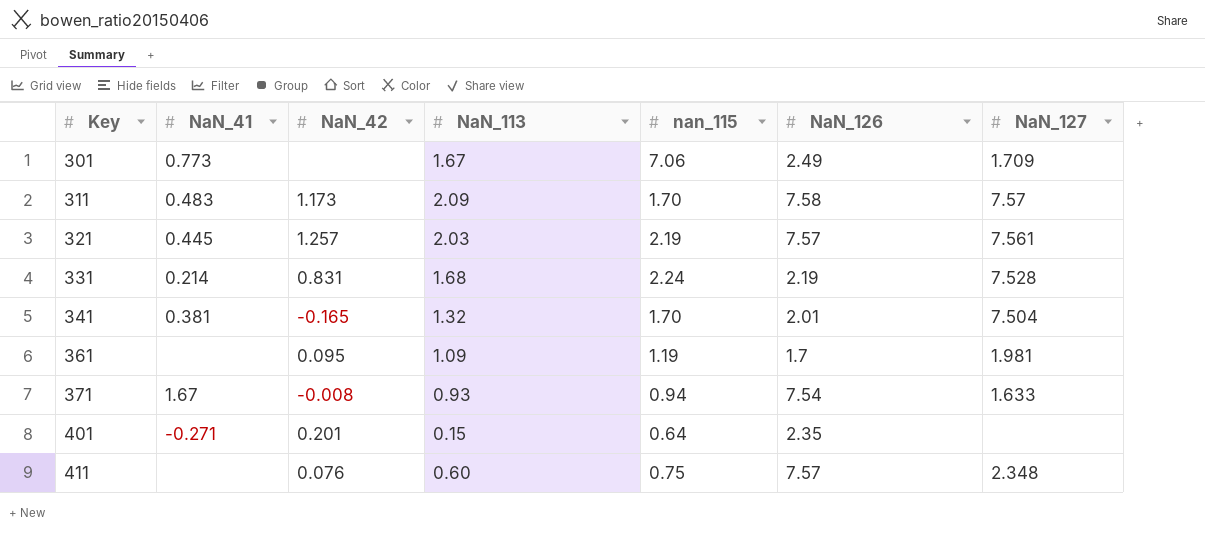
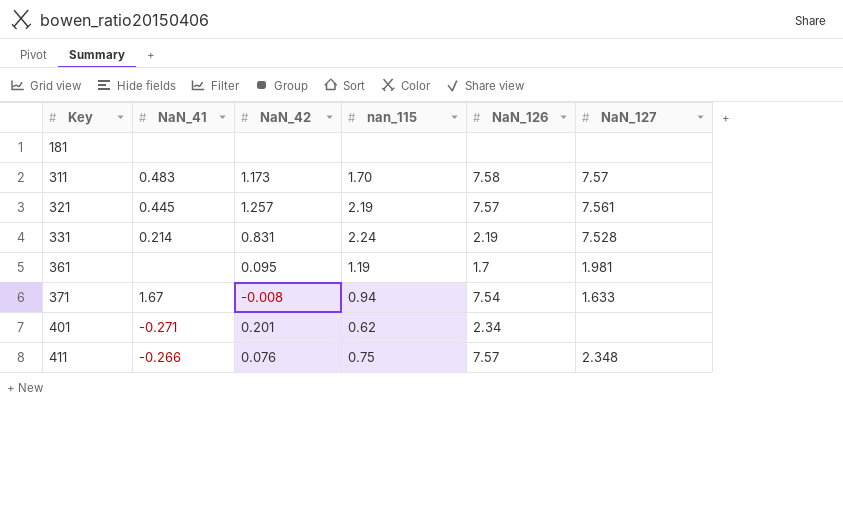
column NaN_113 | position: 4 -> none
row 301: 0.773 | none | 1.67 | 7.06 | 2.49 | 1.709 -> none
row 341: 0.381 | -0.165 | 1.32 | 1.70 | 2.01 | 7.504 -> none
row 181: none -> none | none | none | none | none
401 | nan_115: 0.64 -> 0.62
401 | NaN_126: 2.35 -> 2.34
411 | NaN_41: none -> -0.266

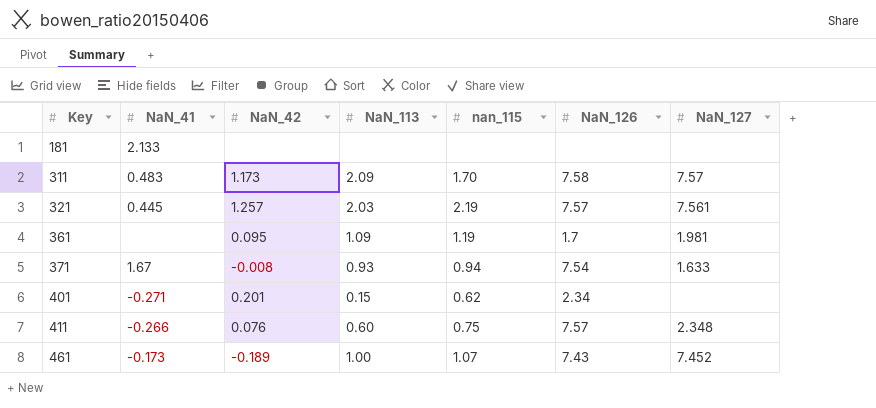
column NaN_113 | position: none -> 4
row 331: 0.214 | 0.831 | 2.24 | 2.19 | 7.528 -> none
181 | NaN_41: none -> 2.133
row 461: none -> -0.173 | -0.189 | 1.00 | 1.07 | 7.43 | 7.452

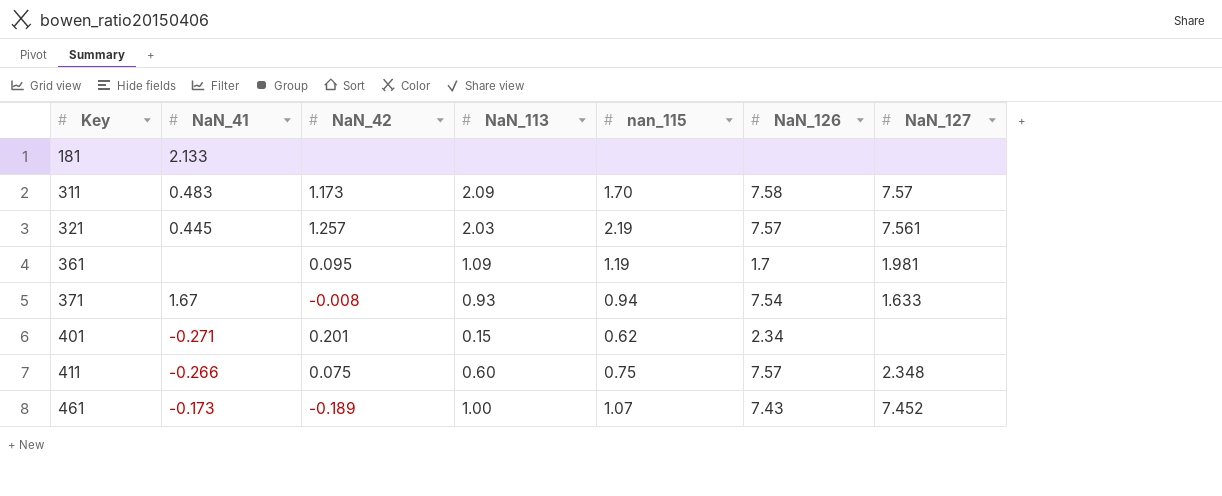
411 | NaN_42: 0.076 -> 0.075

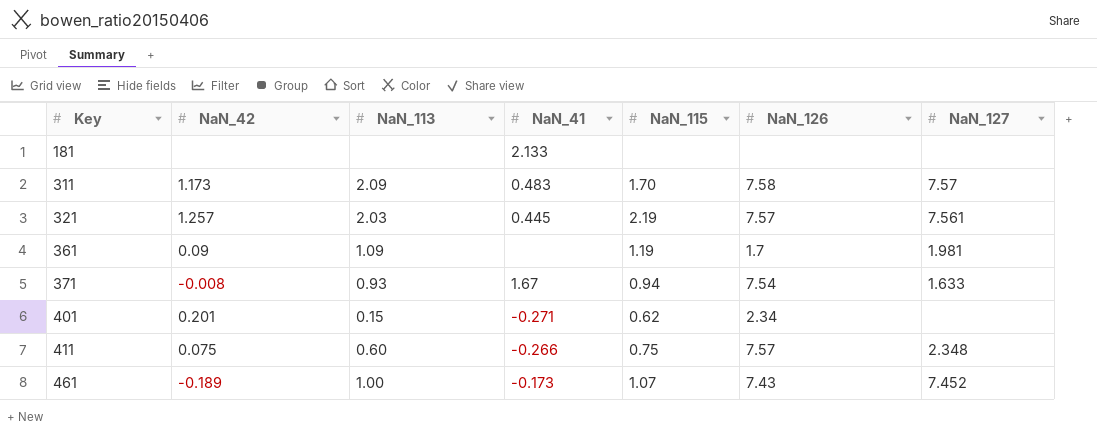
column NaN_41 | position: 2 -> 4
column name: nan_115 -> NaN_115
361 | NaN_42: 0.095 -> 0.09

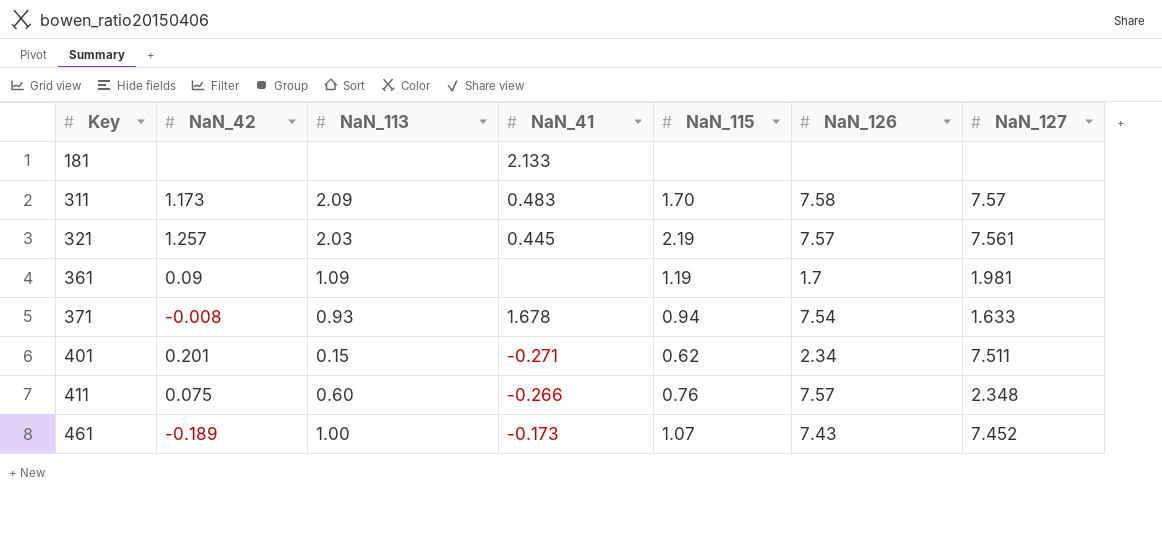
371 | NaN_41: 1.67 -> 1.678
401 | NaN_127: none -> 7.511
411 | NaN_115: 0.75 -> 0.76

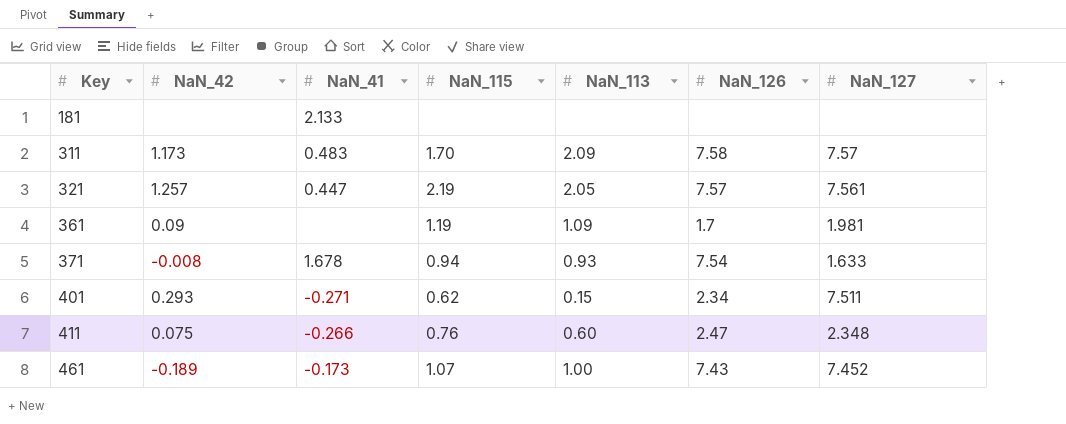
column NaN_113 | position: 3 -> 5
321 | NaN_41: 0.445 -> 0.447
321 | NaN_113: 2.03 -> 2.05
401 | NaN_42: 0.201 -> 0.293
411 | NaN_126: 7.57 -> 2.47

